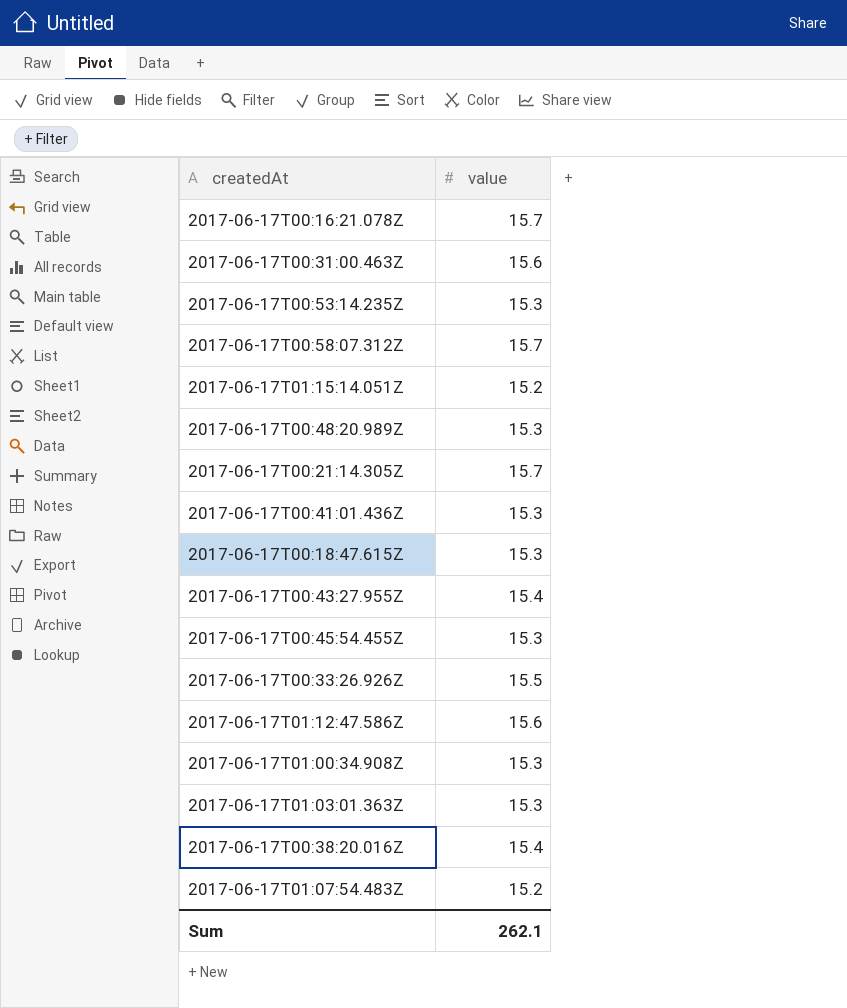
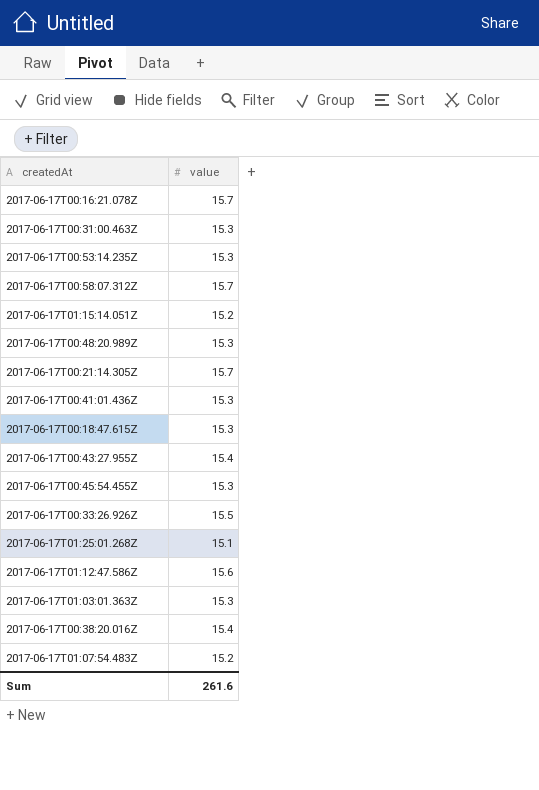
row 2017-06-17T01:00:34.908Z: 15.3 -> none
2017-06-17T00:31:00.463Z | value: 15.6 -> 15.3
row 2017-06-17T01:25:01.268Z: none -> 15.1
Sum | value: 262.1 -> 261.6

